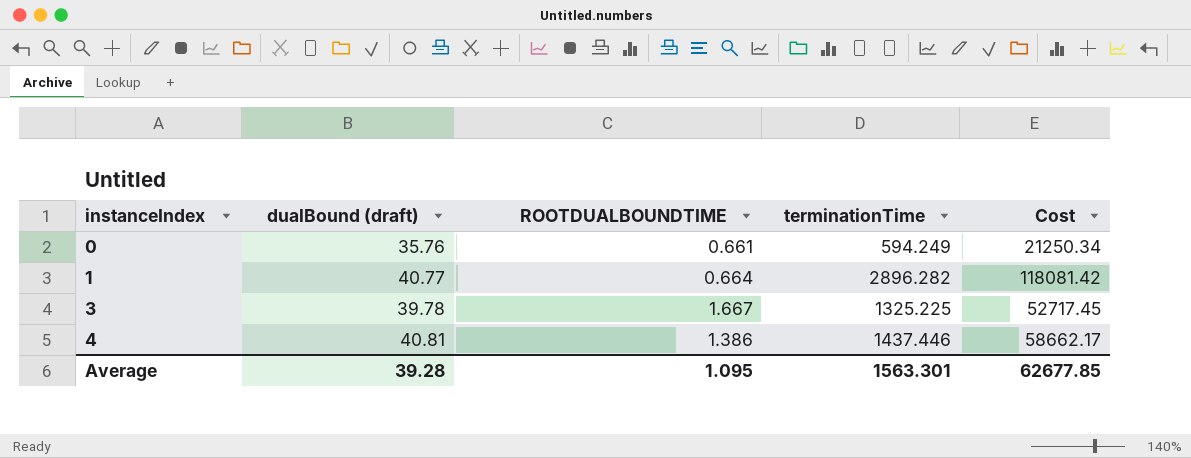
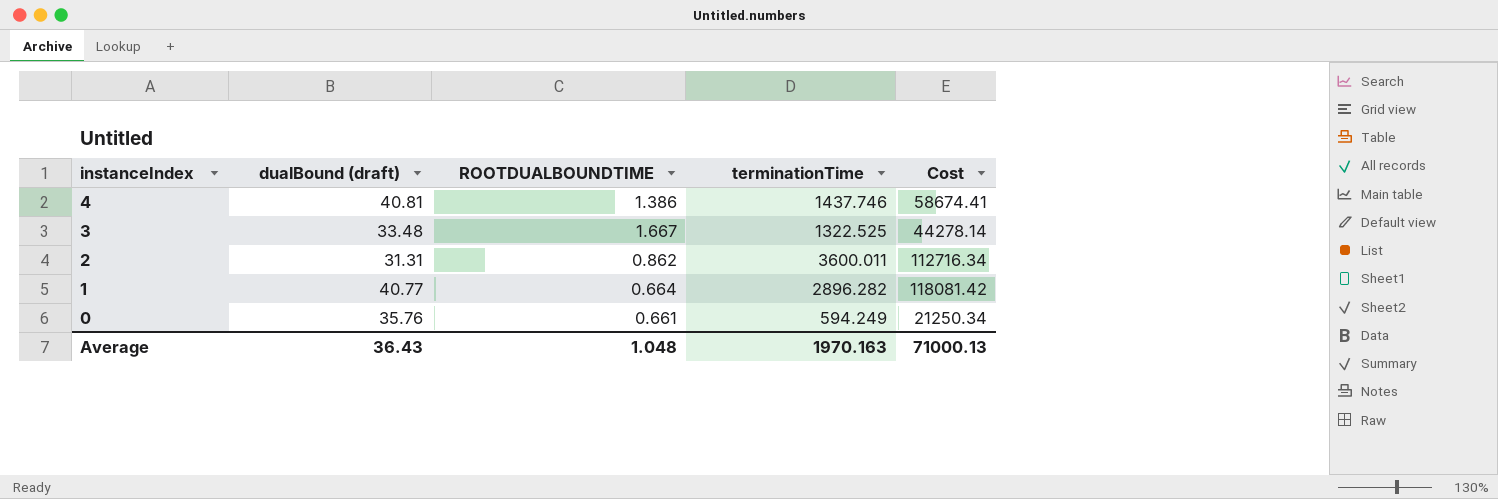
row order: instanceIndex ascending -> instanceIndex descending
4 | terminationTime: 1437.446 -> 1437.746
4 | Cost: 58662.17 -> 58674.41
3 | dualBound (draft): 39.78 -> 33.48
3 | terminationTime: 1325.225 -> 1322.525
3 | Cost: 52717.45 -> 44278.14
row 2: none -> 31.31 | 0.862 | 3600.011 | 112716.34
Average | dualBound (draft): 39.28 -> 36.43
Average | ROOTDUALBOUNDTIME: 1.095 -> 1.048
Average | terminationTime: 1563.301 -> 1970.163
Average | Cost: 62677.85 -> 71000.13

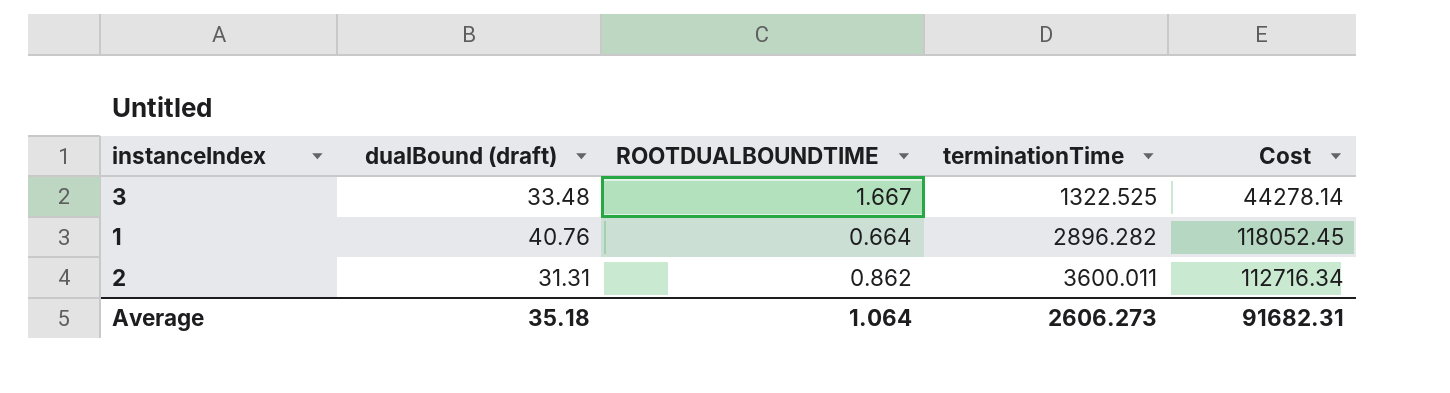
row order: instanceIndex descending -> terminationTime ascending
row 4: 40.81 | 1.386 | 1437.746 | 58674.41 -> none
row 0: 35.76 | 0.661 | 594.249 | 21250.34 -> none
1 | dualBound (draft): 40.77 -> 40.76
1 | Cost: 118081.42 -> 118052.45
Average | dualBound (draft): 36.43 -> 35.18
Average | ROOTDUALBOUNDTIME: 1.048 -> 1.064
Average | terminationTime: 1970.163 -> 2606.273
Average | Cost: 71000.13 -> 91682.31

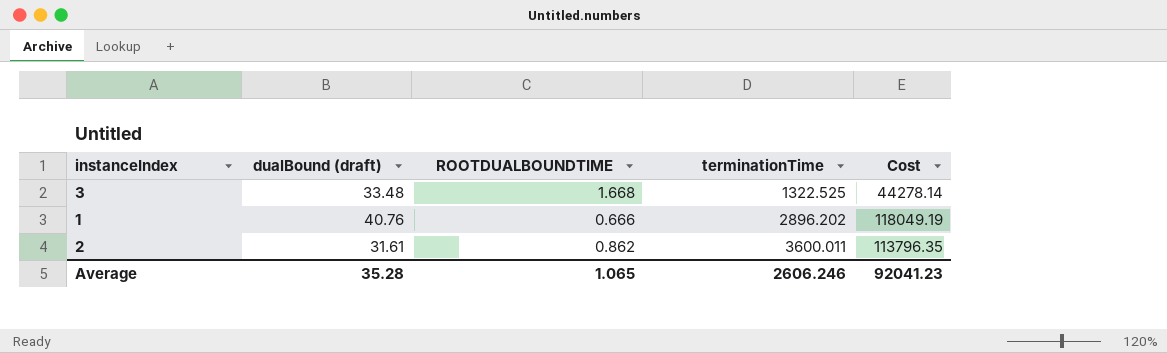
3 | ROOTDUALBOUNDTIME: 1.667 -> 1.668
1 | ROOTDUALBOUNDTIME: 0.664 -> 0.666
1 | terminationTime: 2896.282 -> 2896.202
1 | Cost: 118052.45 -> 118049.19
2 | dualBound (draft): 31.31 -> 31.61
2 | Cost: 112716.34 -> 113796.35
Average | dualBound (draft): 35.18 -> 35.28
Average | ROOTDUALBOUNDTIME: 1.064 -> 1.065
Average | terminationTime: 2606.273 -> 2606.246
Average | Cost: 91682.31 -> 92041.23

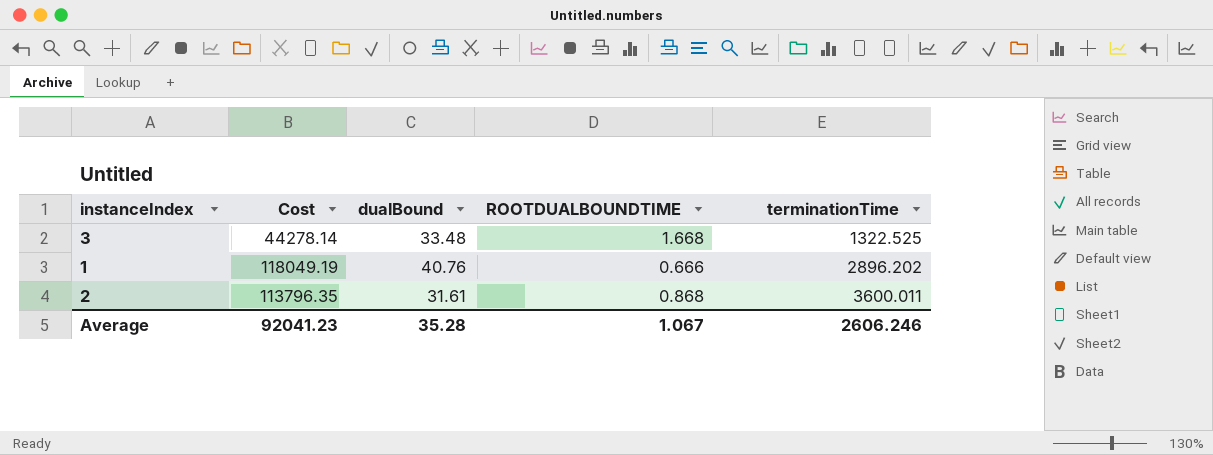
column Cost | position: 5 -> 2
column name: dualBound (draft) -> dualBound
2 | ROOTDUALBOUNDTIME: 0.862 -> 0.868
Average | ROOTDUALBOUNDTIME: 1.065 -> 1.067

